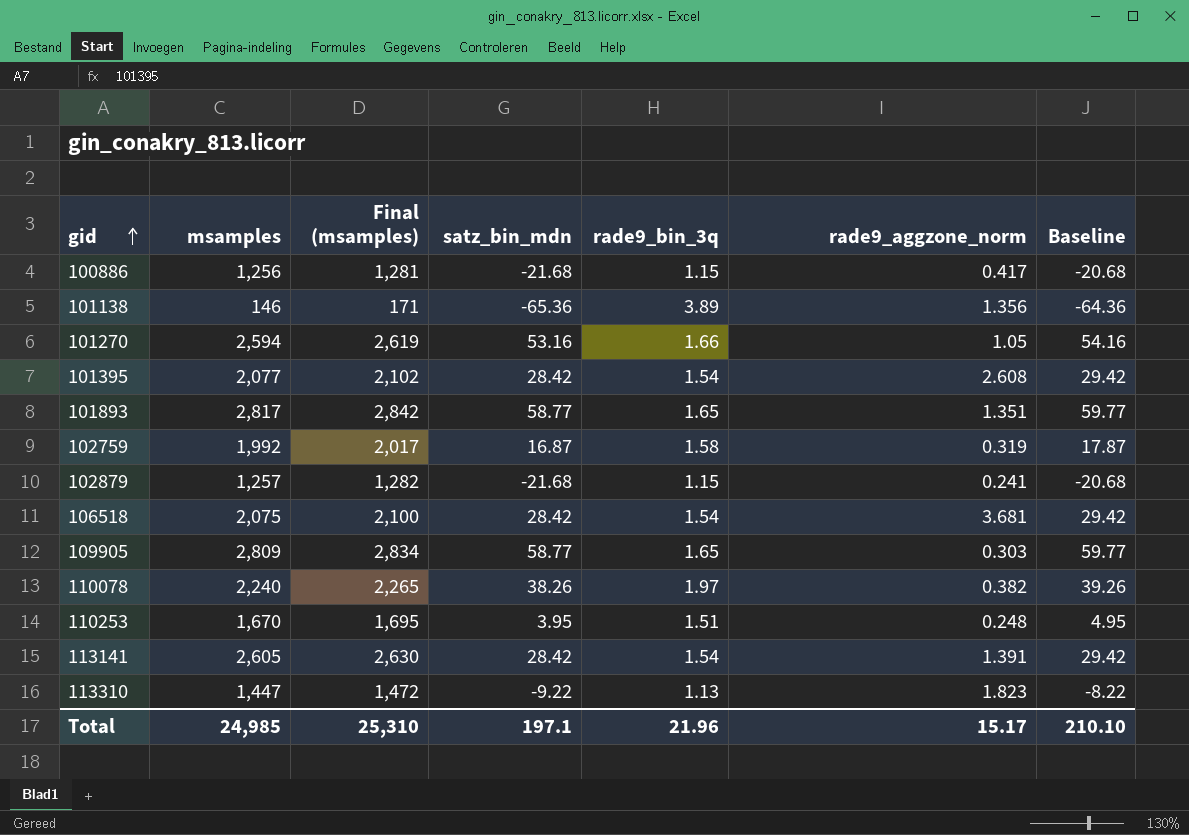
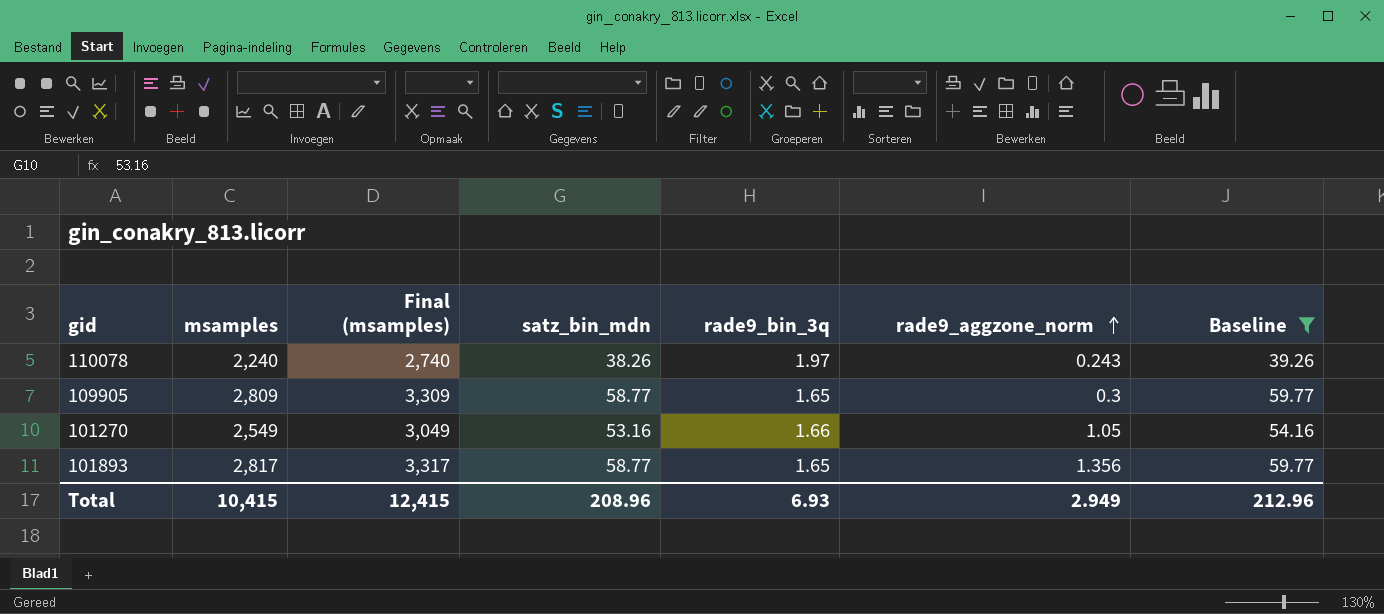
filter: none -> Baseline >= 39.26
row order: gid ascending -> rade9_aggzone_norm ascending
column Final (msamples) | formula: [msamples] + 25 -> [msamples] + 500
110078 | rade9_aggzone_norm: 0.382 -> 0.243
109905 | rade9_aggzone_norm: 0.303 -> 0.3
101270 | msamples: 2,594 -> 2,549
101893 | rade9_aggzone_norm: 1.351 -> 1.356
Total | msamples: 24,985 -> 10,415
Total | Final (msamples): 25,310 -> 12,415
Total | satz_bin_mdn: 197.1 -> 208.96
Total | rade9_bin_3q: 21.96 -> 6.93
Total | rade9_aggzone_norm: 15.17 -> 2.949
Total | Baseline: 210.10 -> 212.96

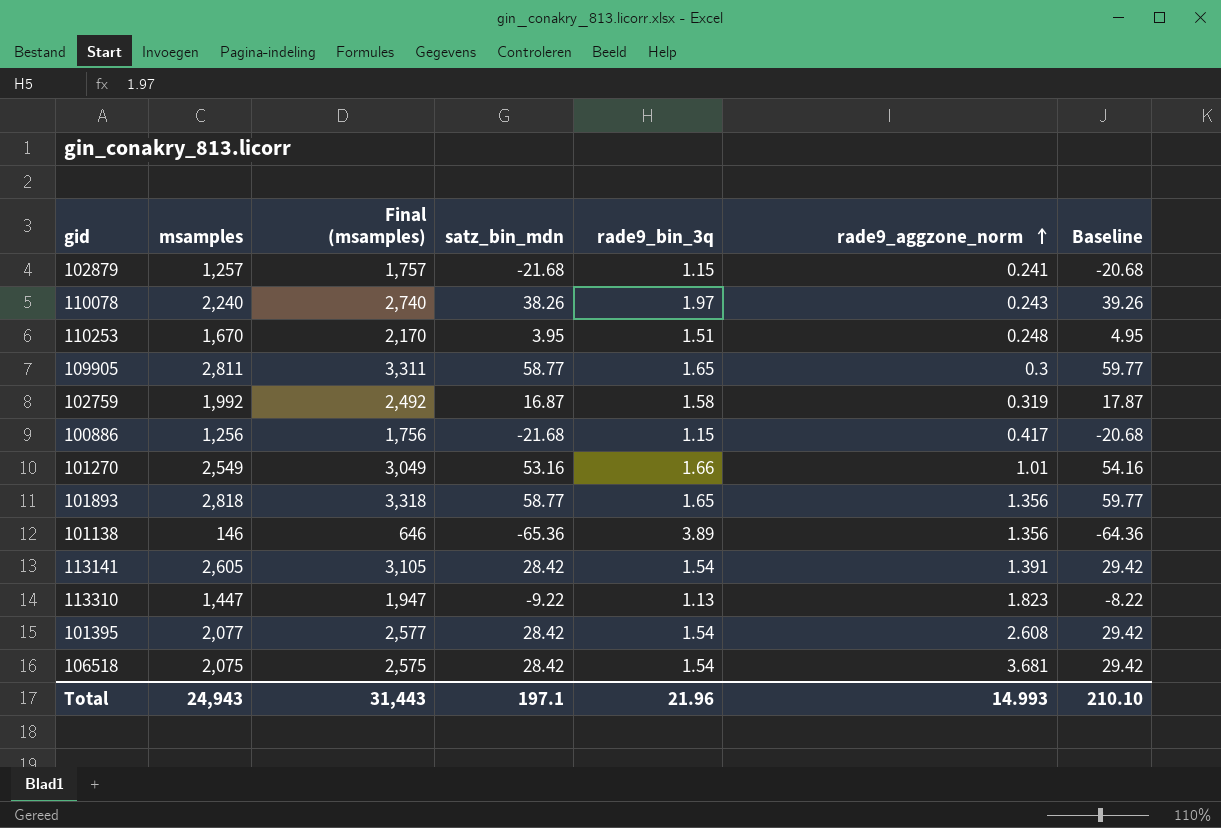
filter: Baseline >= 39.26 -> none
109905 | msamples: 2,809 -> 2,811
109905 | Final (msamples): 3,309 -> 3,311
101270 | rade9_aggzone_norm: 1.05 -> 1.01
101893 | msamples: 2,817 -> 2,818
101893 | Final (msamples): 3,317 -> 3,318
Total | msamples: 10,415 -> 24,943
Total | Final (msamples): 12,415 -> 31,443
Total | satz_bin_mdn: 208.96 -> 197.1
Total | rade9_bin_3q: 6.93 -> 21.96
Total | rade9_aggzone_norm: 2.949 -> 14.993
Total | Baseline: 212.96 -> 210.10

